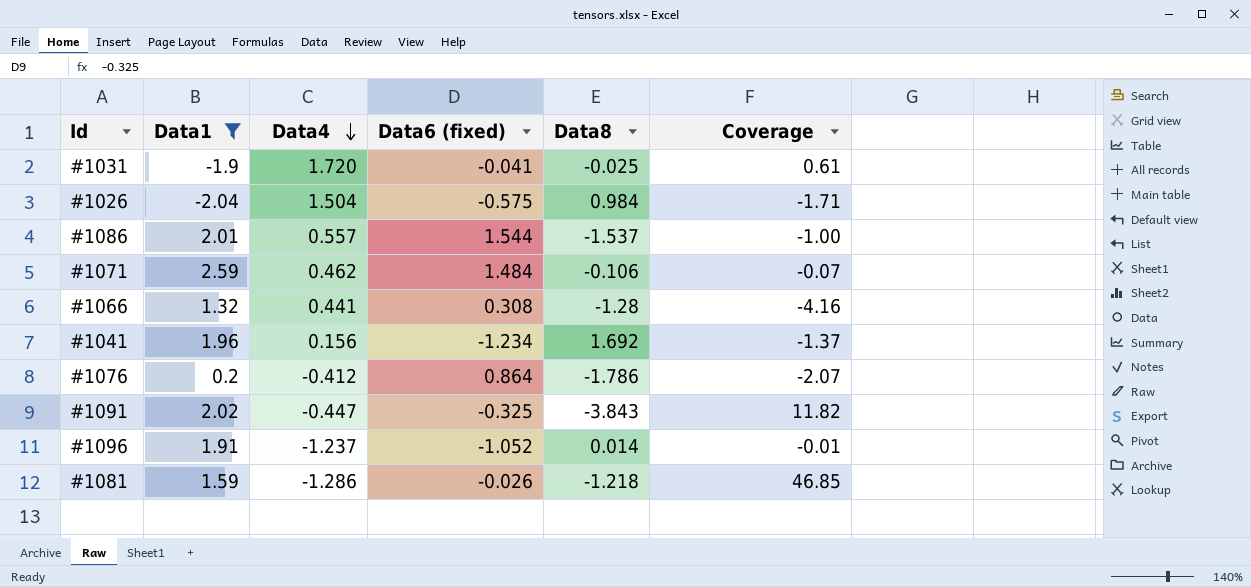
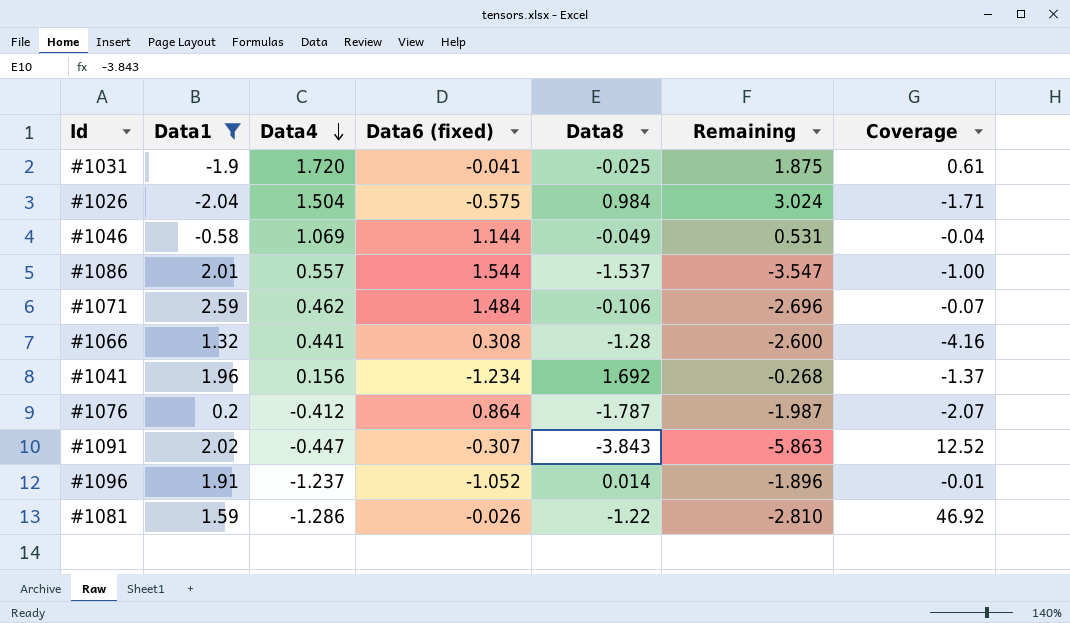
column Remaining | formula: none -> [Data8] - [Data1]
row #1046: none -> -0.58 | 1.069 | 1.144 | -0.049 | 0.531 | -0.04
#1076 | Data8: -1.786 -> -1.787
#1091 | Data6 (fixed): -0.325 -> -0.307
#1091 | Coverage: 11.82 -> 12.52
#1081 | Data8: -1.218 -> -1.22
#1081 | Coverage: 46.85 -> 46.92

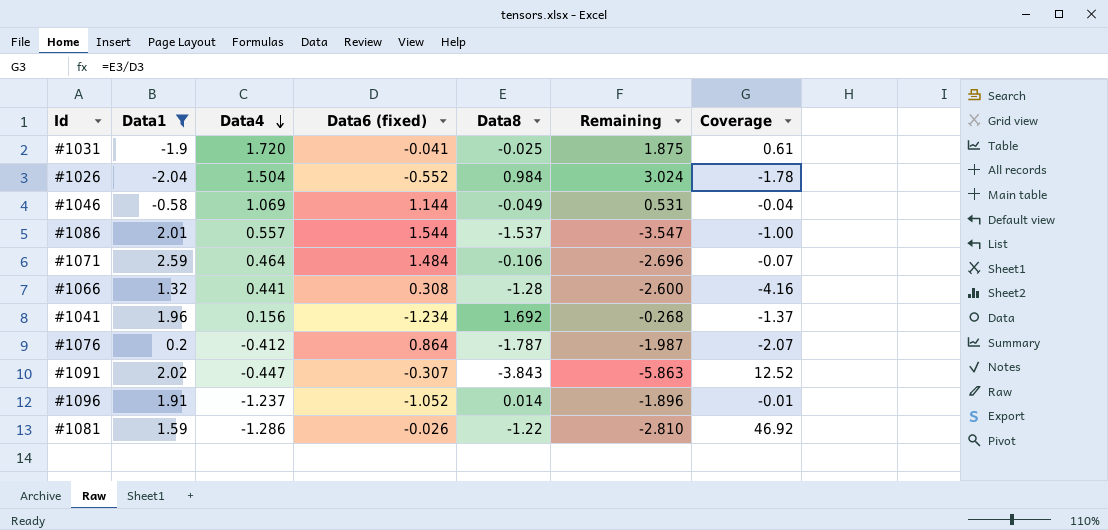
#1026 | Data6 (fixed): -0.575 -> -0.552
#1026 | Coverage: -1.71 -> -1.78
#1071 | Data4: 0.462 -> 0.464

